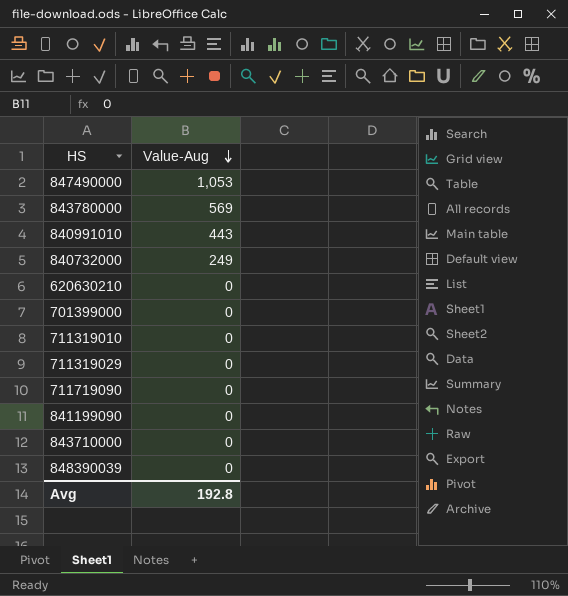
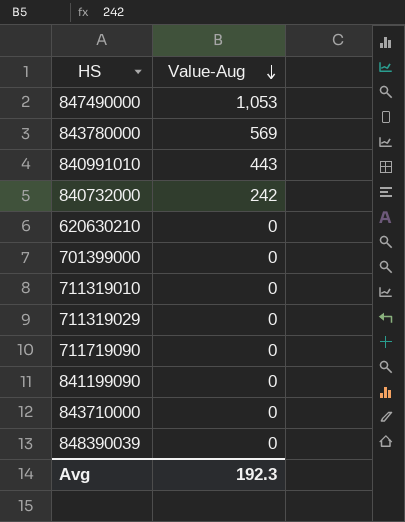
840732000 | Value-Aug: 249 -> 242
Avg | Value-Aug: 192.8 -> 192.3

